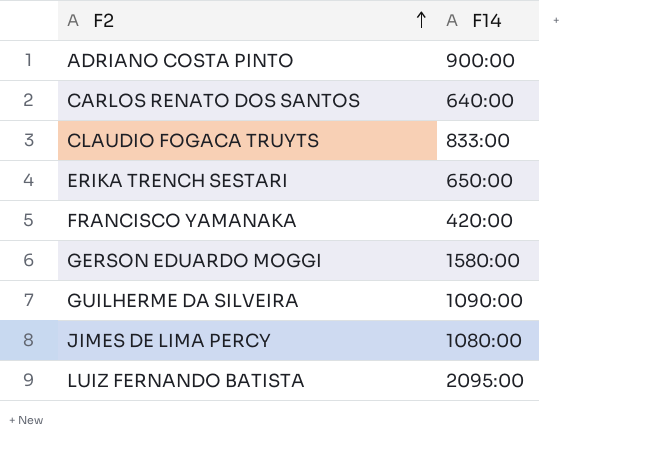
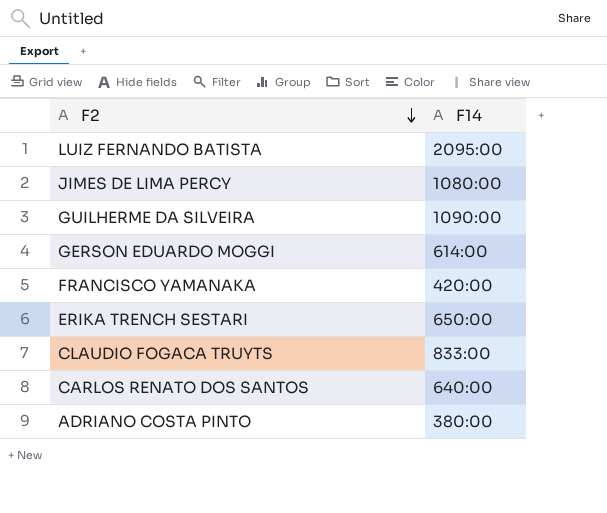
row order: F2 ascending -> F2 descending
GERSON EDUARDO MOGGI | F14: 1580:00 -> 614:00
ADRIANO COSTA PINTO | F14: 900:00 -> 380:00

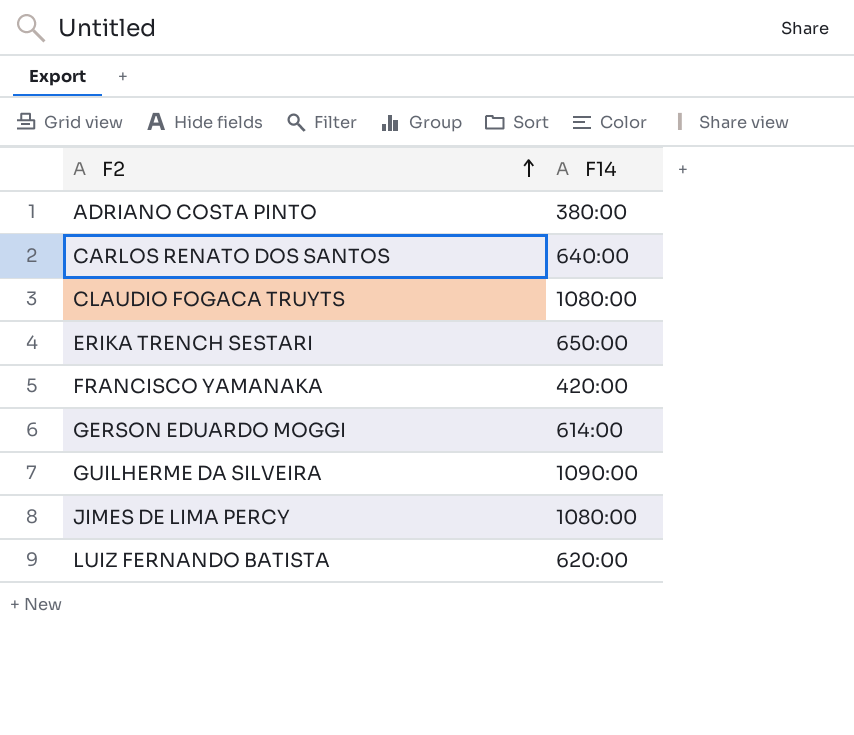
row order: F2 descending -> F2 ascending
CLAUDIO FOGACA TRUYTS | F14: 833:00 -> 1080:00
LUIZ FERNANDO BATISTA | F14: 2095:00 -> 620:00

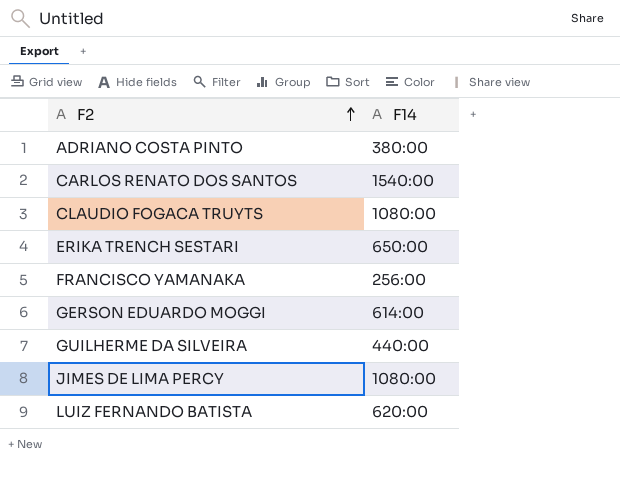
CARLOS RENATO DOS SANTOS | F14: 640:00 -> 1540:00
FRANCISCO YAMANAKA | F14: 420:00 -> 256:00
GUILHERME DA SILVEIRA | F14: 1090:00 -> 440:00

